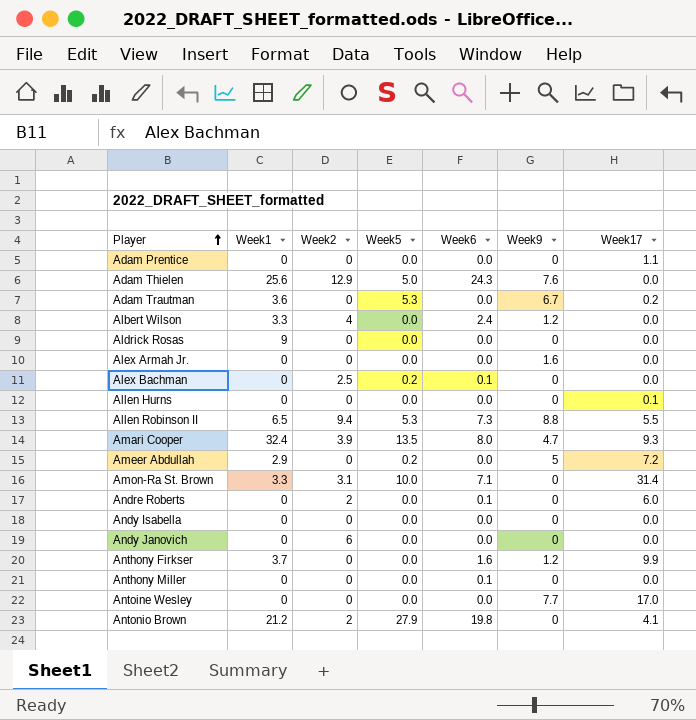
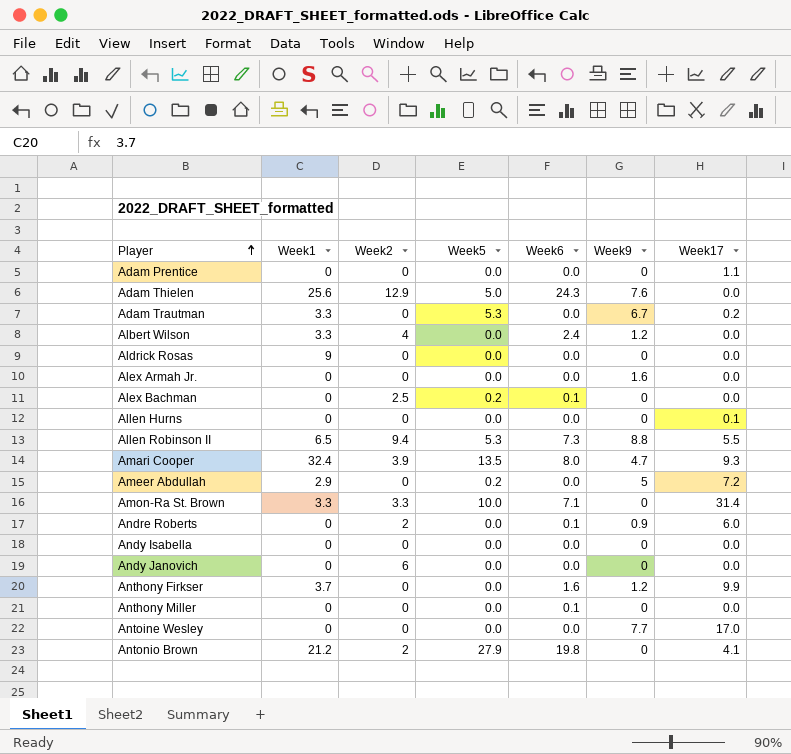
Adam Trautman | Week1: 3.6 -> 3.3
Amon-Ra St. Brown | Week2: 3.1 -> 3.3
Andre Roberts | Week9: 0 -> 0.9

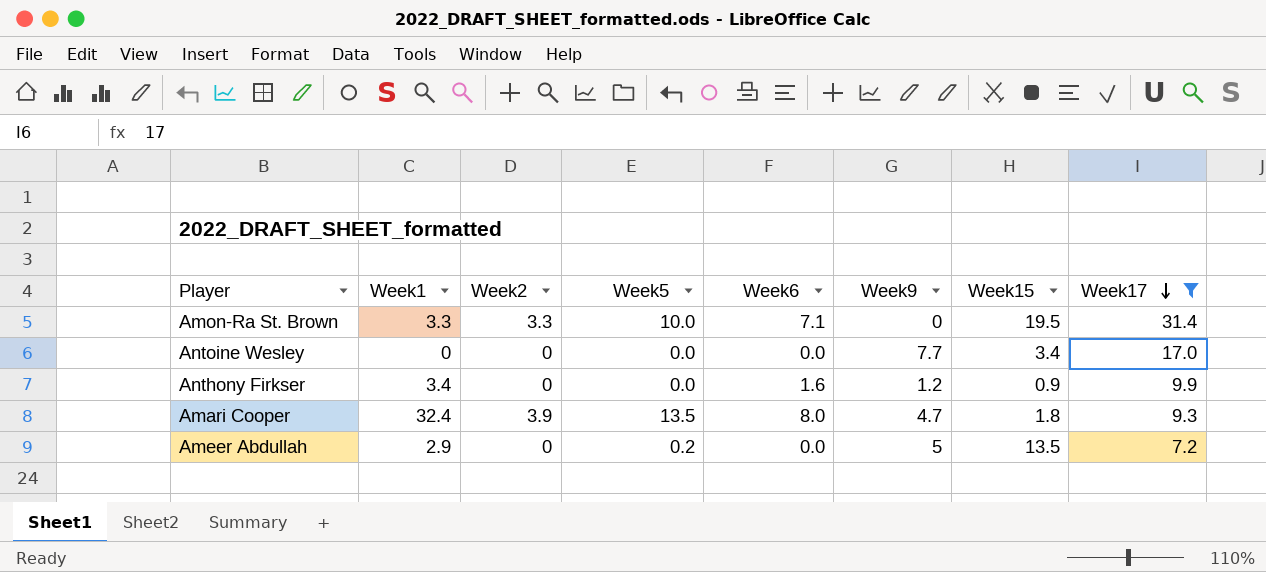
filter: none -> Week17 >= 7.2
row order: Player ascending -> Week17 descending
column Week15 | position: none -> 7
Anthony Firkser | Week1: 3.7 -> 3.4

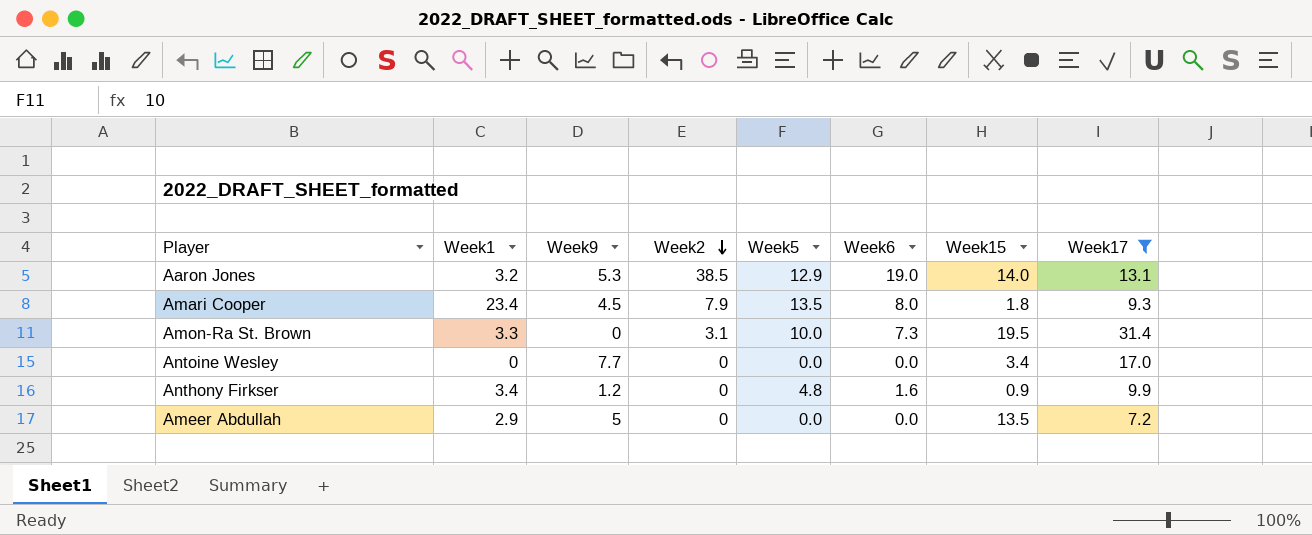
row order: Week17 descending -> Week2 descending
column Week9 | position: 6 -> 3
row Aaron Jones: none -> 3.2 | 5.3 | 38.5 | 12.9 | 19.0 | 14.0 | 13.1
Amari Cooper | Week1: 32.4 -> 23.4
Amari Cooper | Week9: 4.7 -> 4.5
Amari Cooper | Week2: 3.9 -> 7.9
Amon-Ra St. Brown | Week2: 3.3 -> 3.1
Amon-Ra St. Brown | Week6: 7.1 -> 7.3
Anthony Firkser | Week5: 0.0 -> 4.8
Ameer Abdullah | Week5: 0.2 -> 0.0

